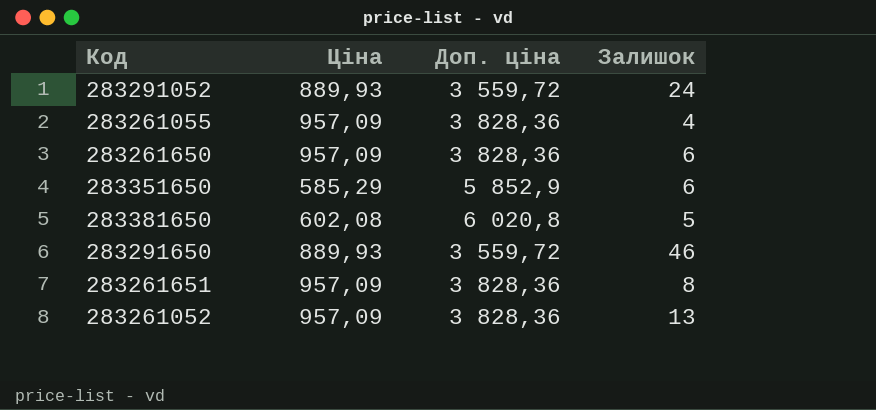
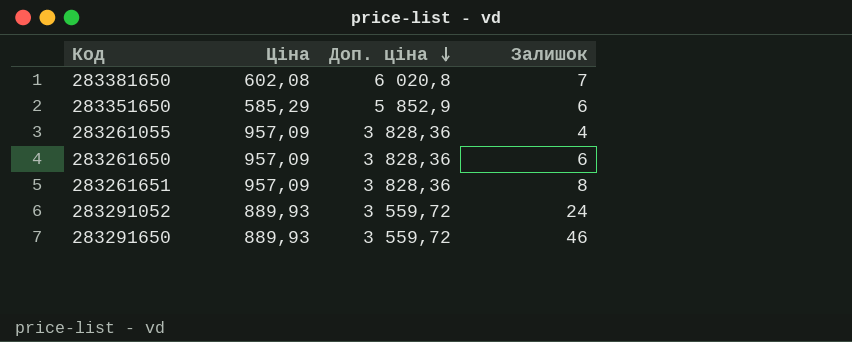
row order: none -> Доп. ціна descending
row 283261052: 957,09 | 3 828,36 | 13 -> none
283381650 | Залишок: 5 -> 7

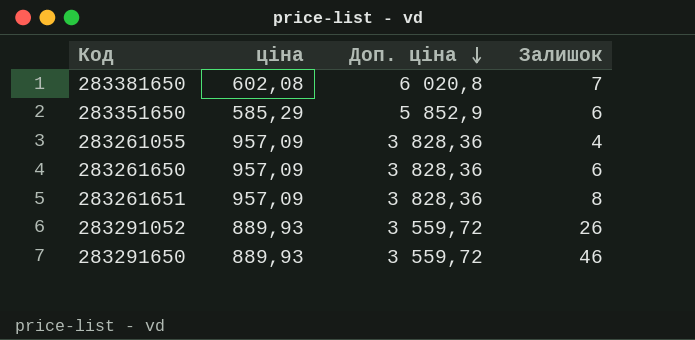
column name: Ціна -> ціна
283291052 | Залишок: 24 -> 26

